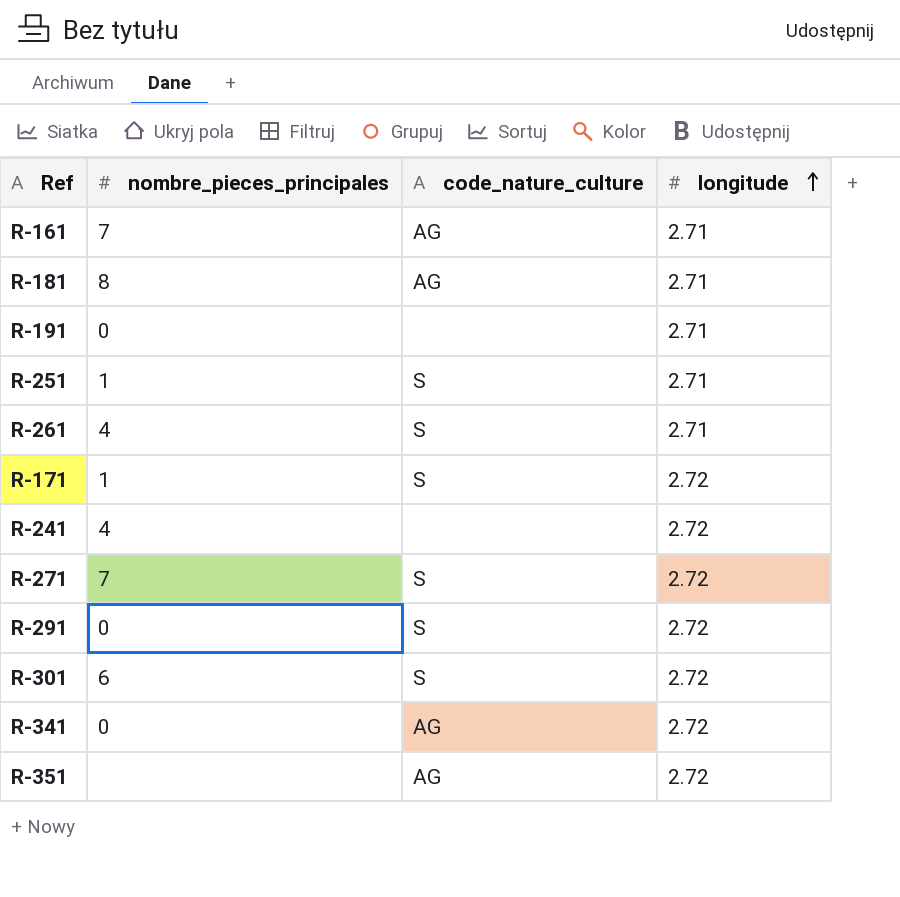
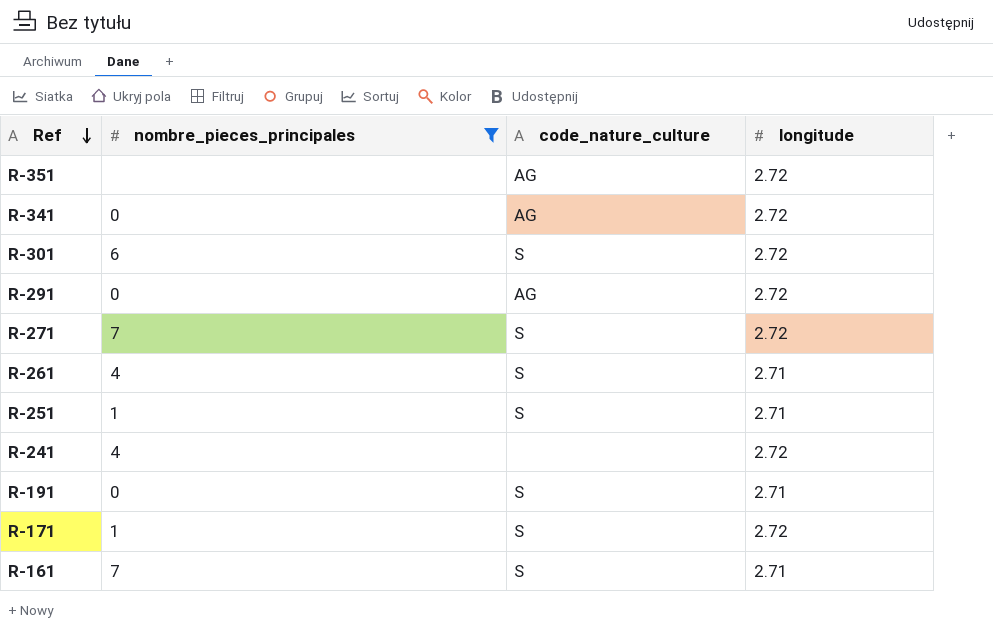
filter: none -> nombre_pieces_principales != 8
row order: longitude ascending -> Ref descending
R-291 | code_nature_culture: S -> AG
R-191 | code_nature_culture: none -> S
R-161 | code_nature_culture: AG -> S

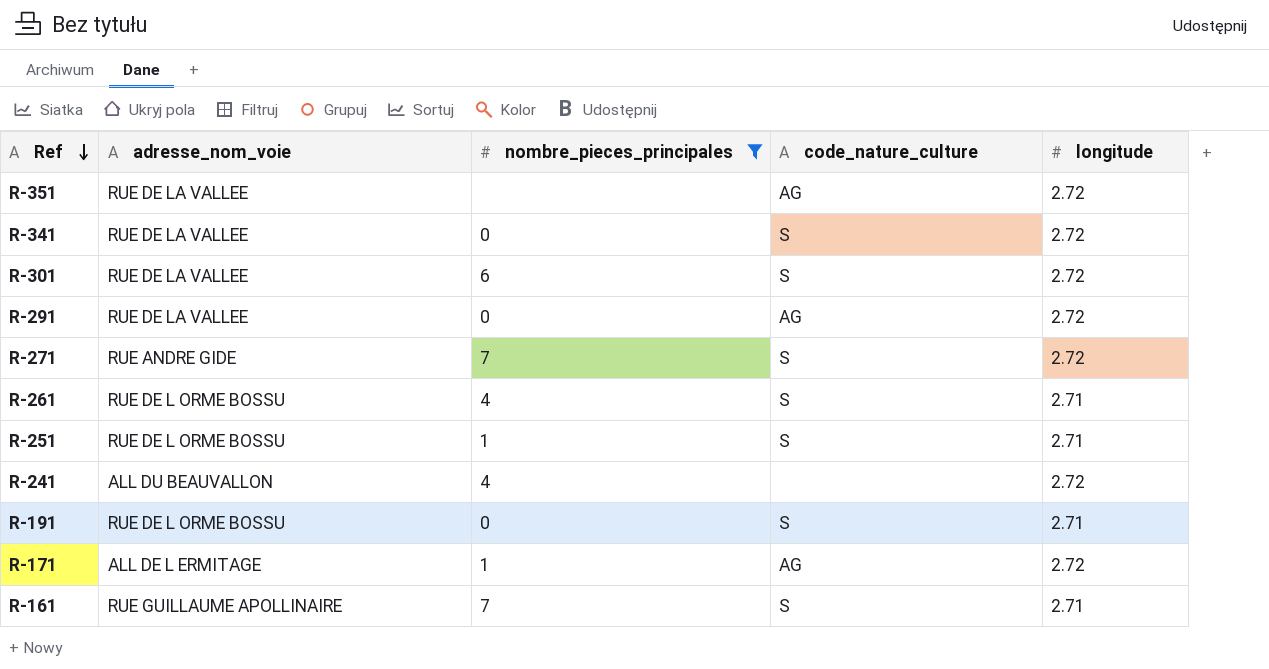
column adresse_nom_voie | position: none -> 2
R-341 | code_nature_culture: AG -> S
R-171 | code_nature_culture: S -> AG

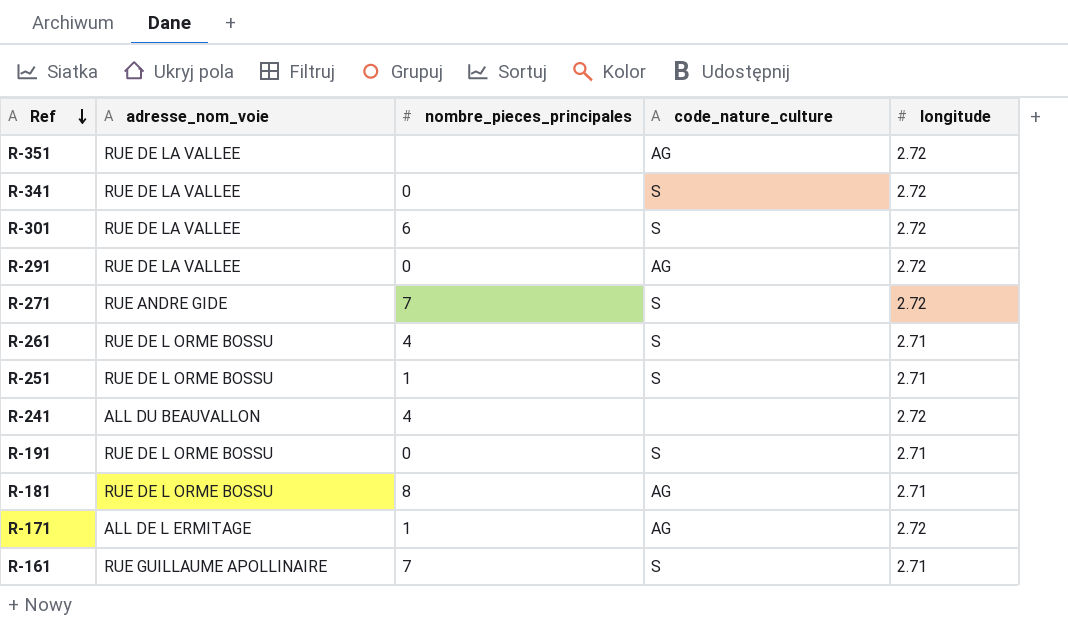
filter: nombre_pieces_principales != 8 -> none

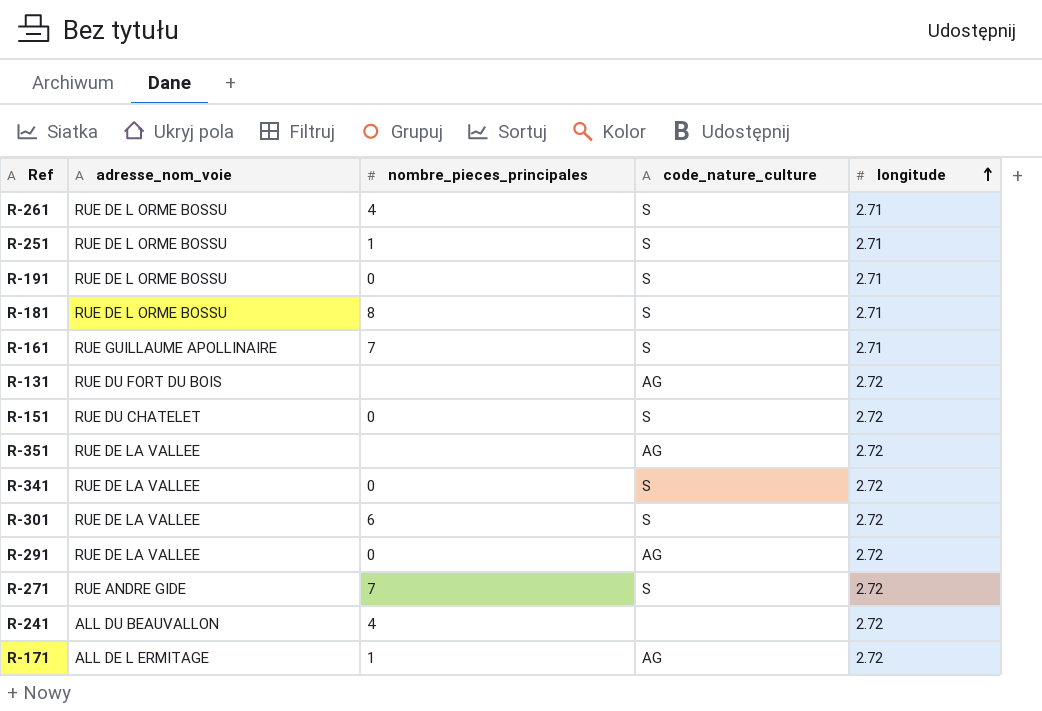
row order: Ref descending -> longitude ascending
R-181 | code_nature_culture: AG -> S
row R-131: none -> RUE DU FORT DU BOIS | none | AG | 2.72
row R-151: none -> RUE DU CHATELET | 0 | S | 2.72

